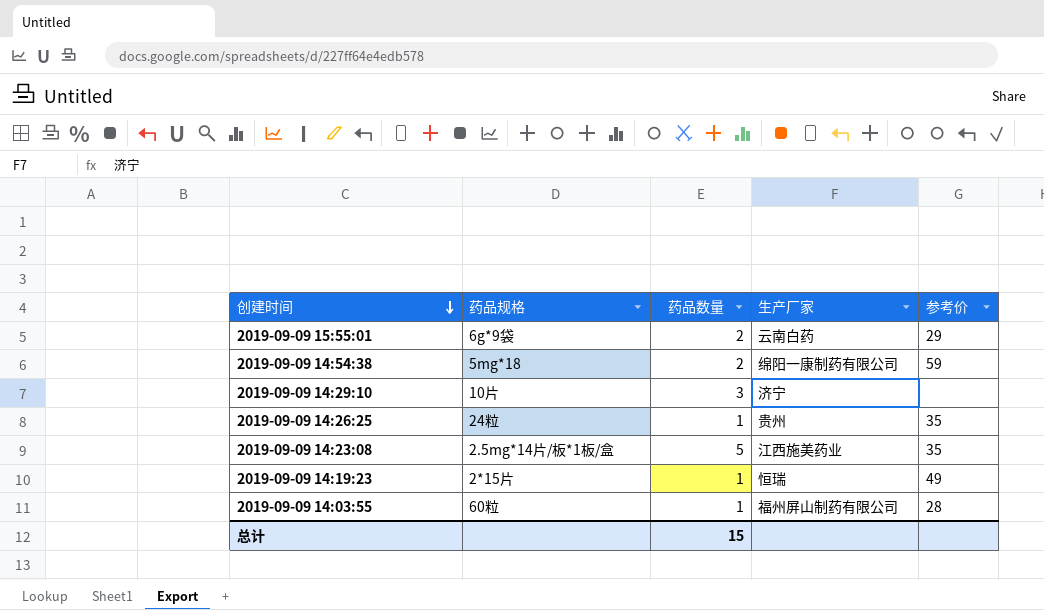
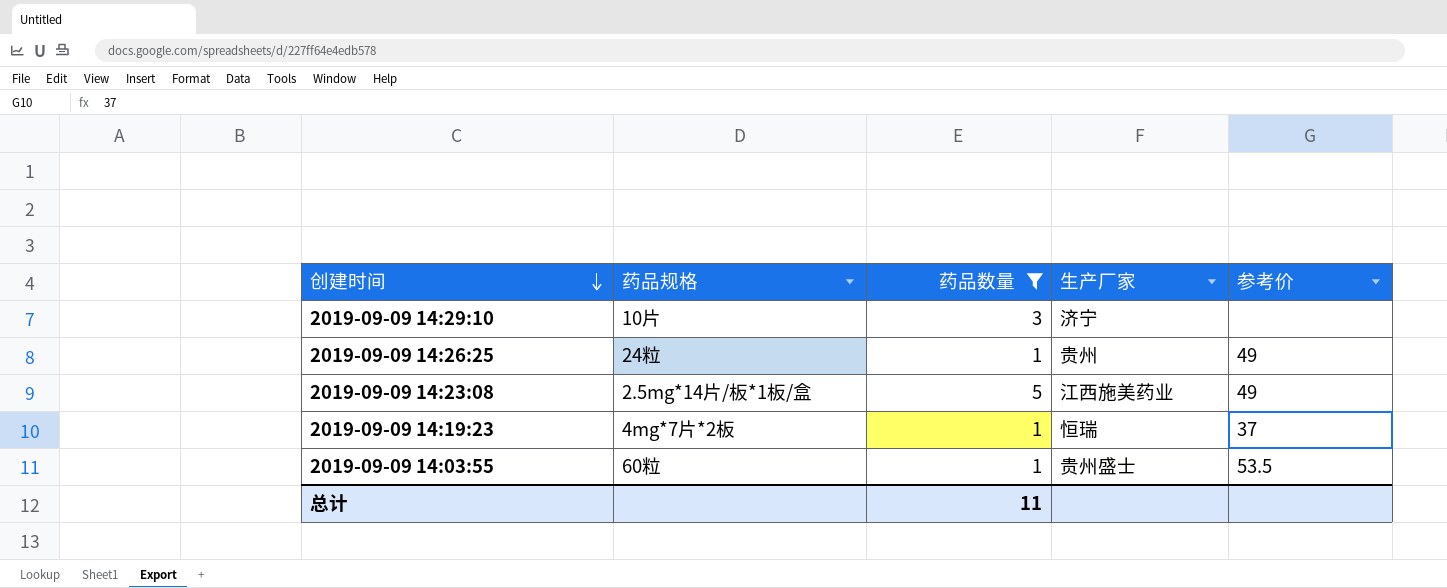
filter: none -> 药品数量 != 2
2019-09-09 14:26:25 | 参考价: 35 -> 49
2019-09-09 14:23:08 | 参考价: 35 -> 49
2019-09-09 14:19:23 | 药品规格: 2*15片 -> 4mg*7片*2板
2019-09-09 14:19:23 | 参考价: 49 -> 37
2019-09-09 14:03:55 | 生产厂家: 福州屏山制药有限公司 -> 贵州盛士
2019-09-09 14:03:55 | 参考价: 28 -> 53.5
总计 | 药品数量: 15 -> 11

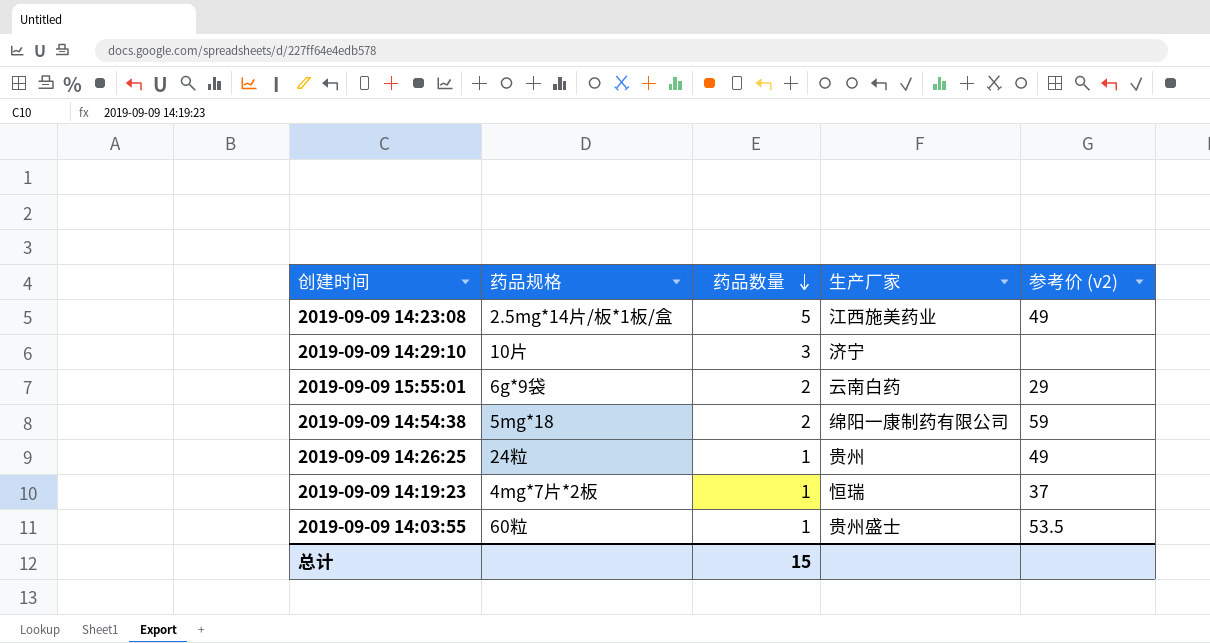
filter: 药品数量 != 2 -> none
row order: 创建时间 descending -> 药品数量 descending
column name: 参考价 -> 参考价 (v2)
总计 | 药品数量: 11 -> 15

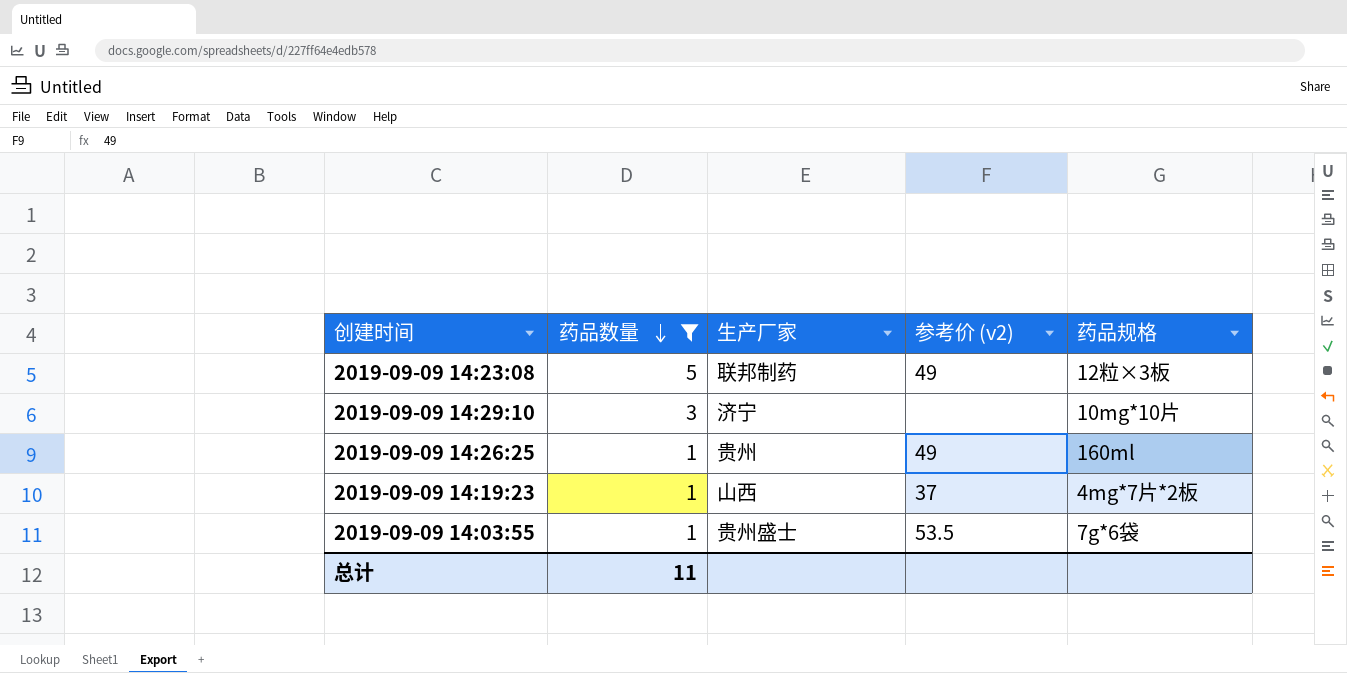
filter: none -> 药品数量 != 2
column 药品规格 | position: 2 -> 5
2019-09-09 14:23:08 | 生产厂家: 江西施美药业 -> 联邦制药
2019-09-09 14:23:08 | 药品规格: 2.5mg*14片/板*1板/盒 -> 12粒×3板
2019-09-09 14:29:10 | 药品规格: 10片 -> 10mg*10片
2019-09-09 14:26:25 | 药品规格: 24粒 -> 160ml
2019-09-09 14:19:23 | 生产厂家: 恒瑞 -> 山西
2019-09-09 14:03:55 | 药品规格: 60粒 -> 7g*6袋
总计 | 药品数量: 15 -> 11

